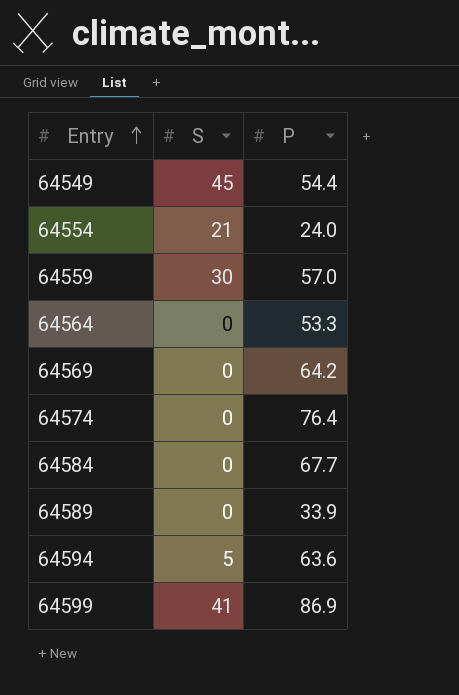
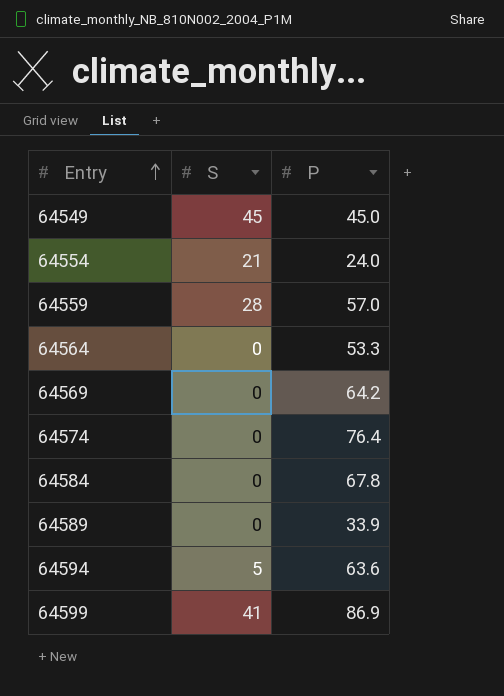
64549 | P: 54.4 -> 45.0
64559 | S: 30 -> 28
64584 | P: 67.7 -> 67.8

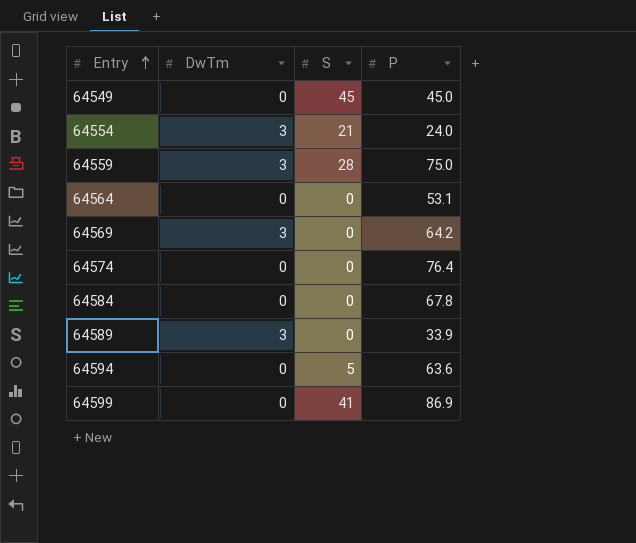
column DwTm | position: none -> 2
64559 | P: 57.0 -> 75.0
64564 | P: 53.3 -> 53.1

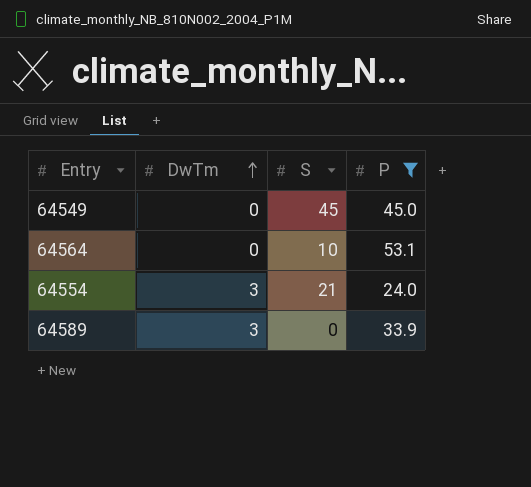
filter: none -> P <= 53.1
row order: Entry ascending -> DwTm ascending
64564 | S: 0 -> 10

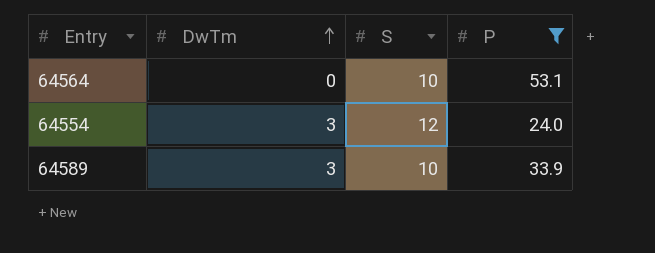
row 64549: 0 | 45 | 45.0 -> none
64554 | S: 21 -> 12
64589 | S: 0 -> 10

